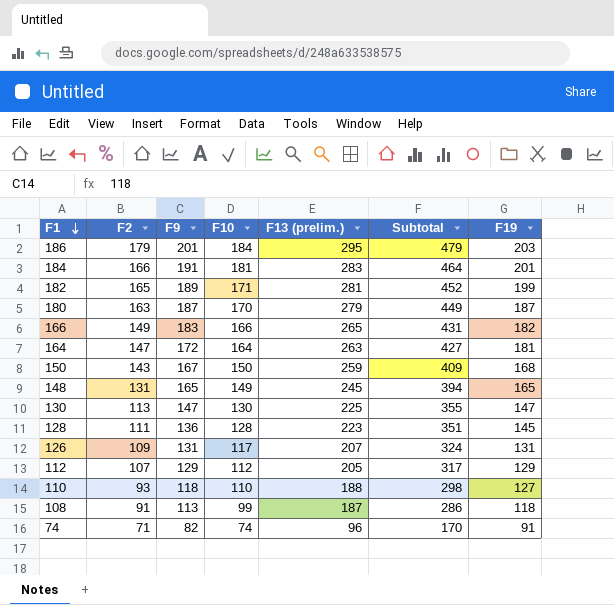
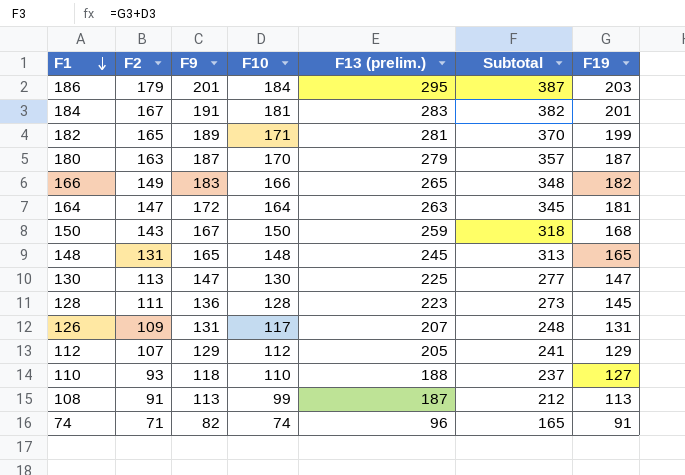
column Subtotal | formula: [F10] + [F13 (prelim.)] -> [F10] + [F19]
184 | F2: 166 -> 167
148 | F10: 149 -> 148
108 | F19: 118 -> 113

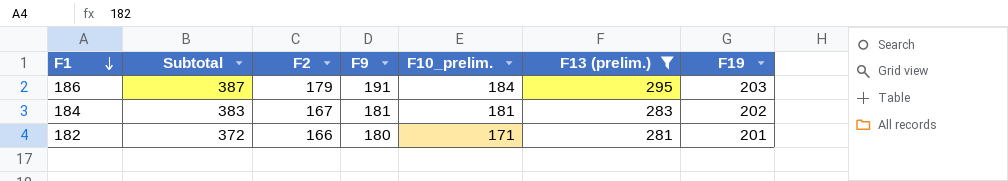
filter: none -> F13 (prelim.) >= 281
column Subtotal | position: 6 -> 2
column name: F10 -> F10_prelim.
186 | F9: 201 -> 191
184 | Subtotal: 382 -> 383
184 | F9: 191 -> 181
184 | F19: 201 -> 202
182 | Subtotal: 370 -> 372
182 | F2: 165 -> 166
182 | F9: 189 -> 180
182 | F19: 199 -> 201

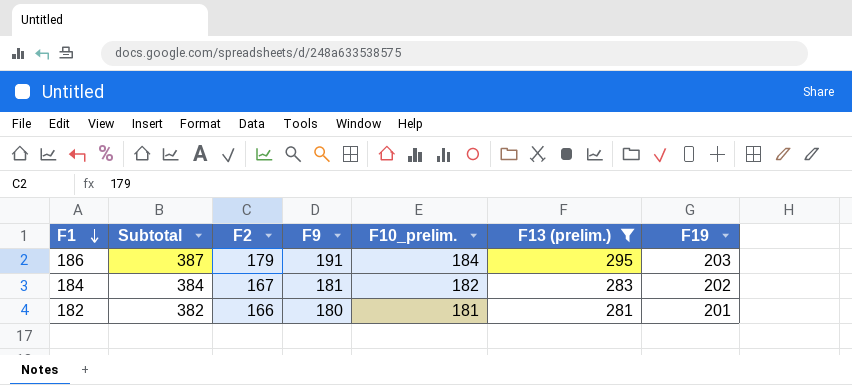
184 | Subtotal: 383 -> 384
184 | F10_prelim.: 181 -> 182
182 | Subtotal: 372 -> 382
182 | F10_prelim.: 171 -> 181

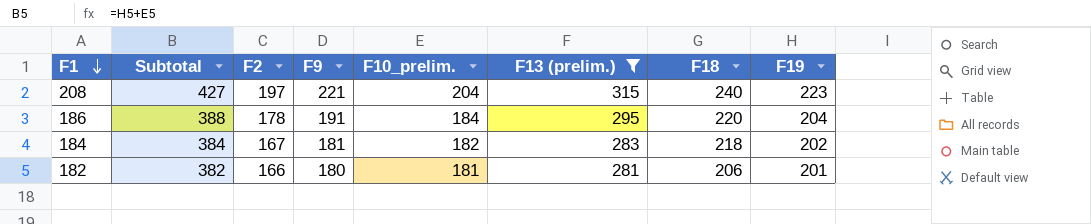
column F18 | position: none -> 7
row 208: none -> 427 | 197 | 221 | 204 | 315 | 240 | 223
186 | Subtotal: 387 -> 388
186 | F2: 179 -> 178
186 | F19: 203 -> 204

